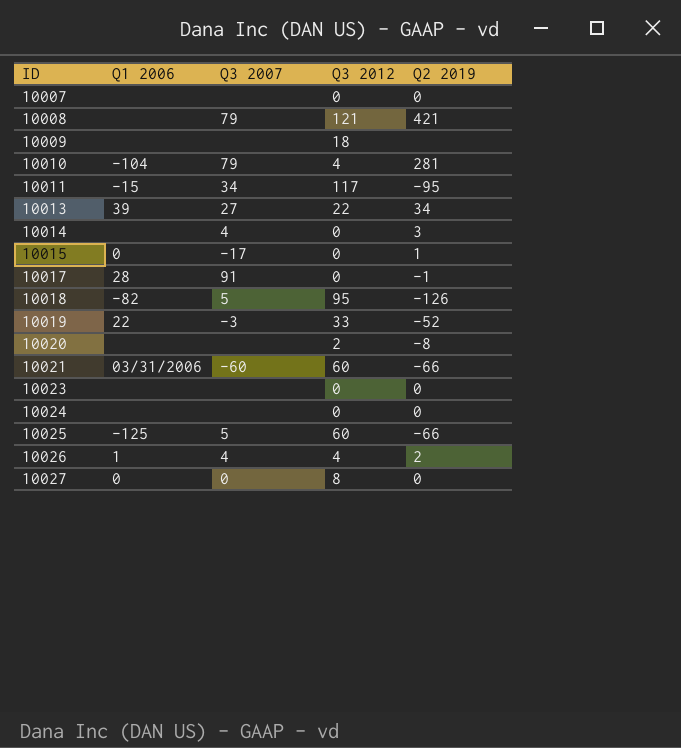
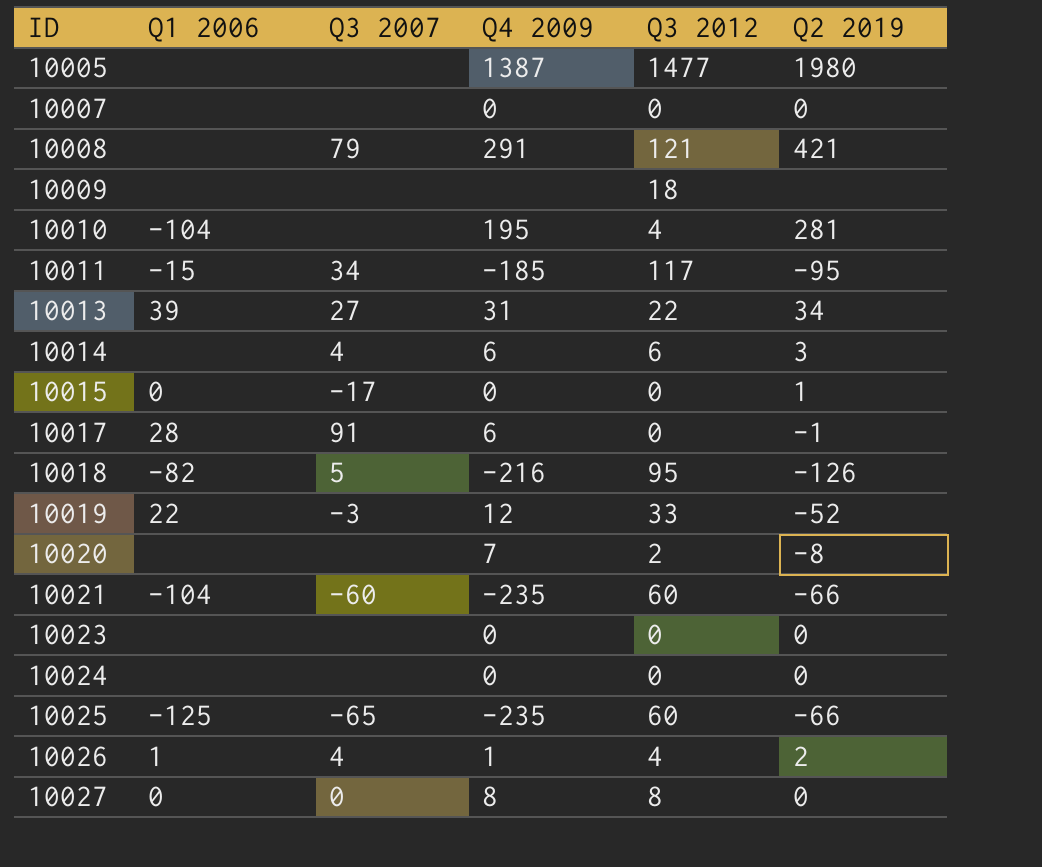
column Q4 2009 | position: none -> 4
row 10005: none -> none | none | 1387 | 1477 | 1980
10010 | Q3 2007: 79 -> none
10014 | Q3 2012: 0 -> 6
10021 | Q1 2006: 03/31/2006 -> -104
10025 | Q3 2007: 5 -> -65

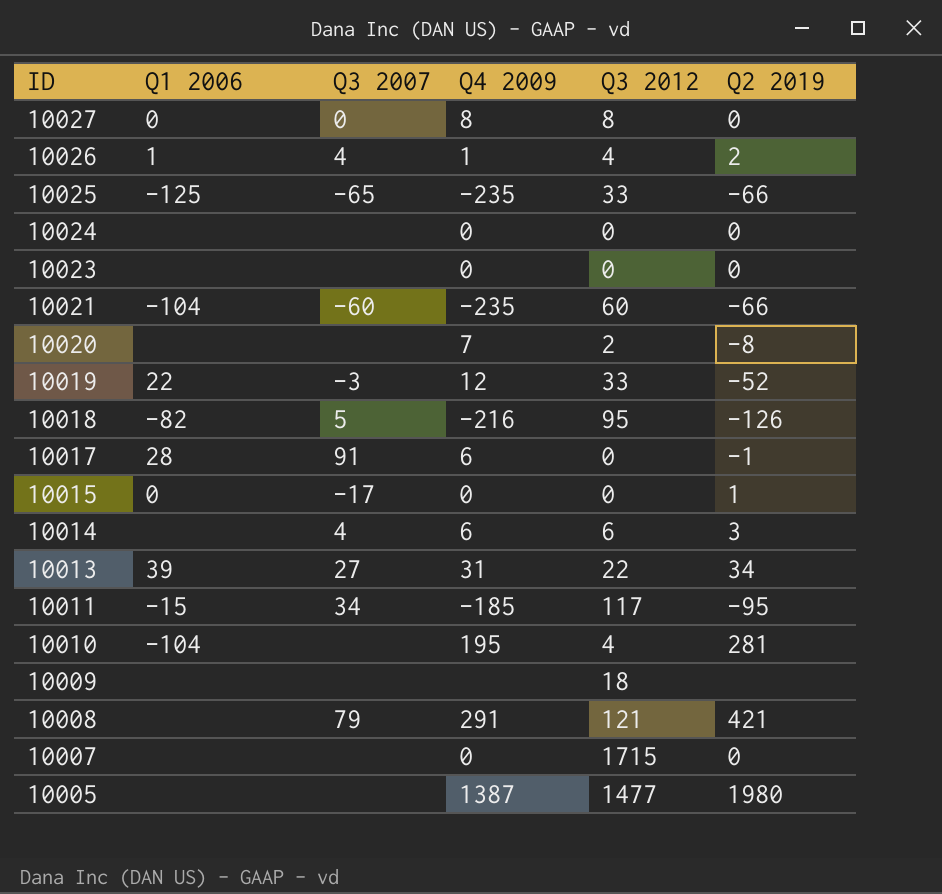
row order: ID ascending -> ID descending
10025 | Q3 2012: 60 -> 33
10007 | Q3 2012: 0 -> 1715

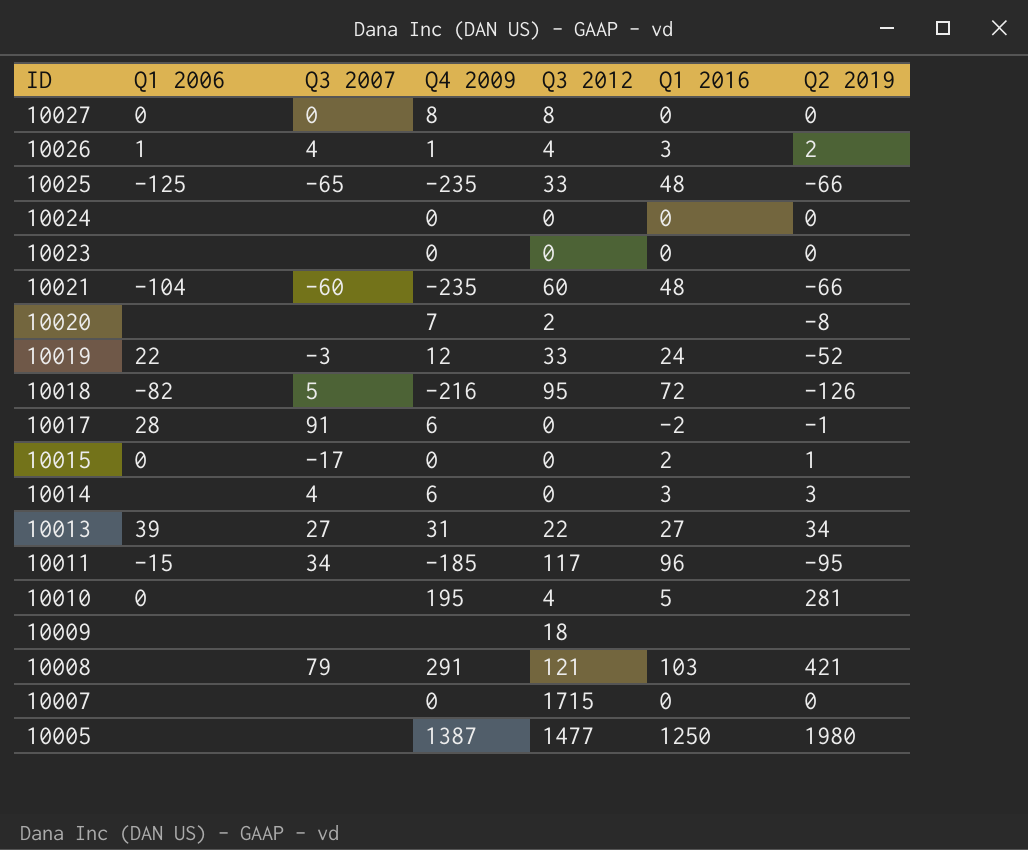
column Q1 2016 | position: none -> 6
10014 | Q3 2012: 6 -> 0
10010 | Q1 2006: -104 -> 0

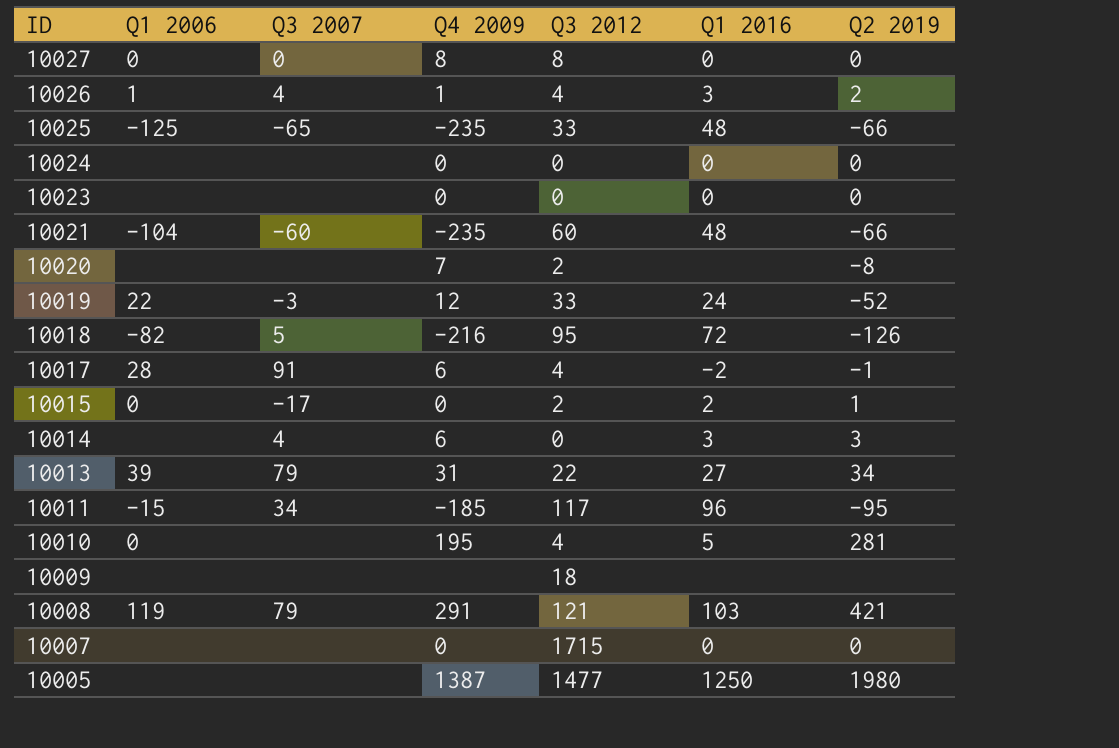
10017 | Q3 2012: 0 -> 4
10015 | Q3 2012: 0 -> 2
10013 | Q3 2007: 27 -> 79
10008 | Q1 2006: none -> 119

